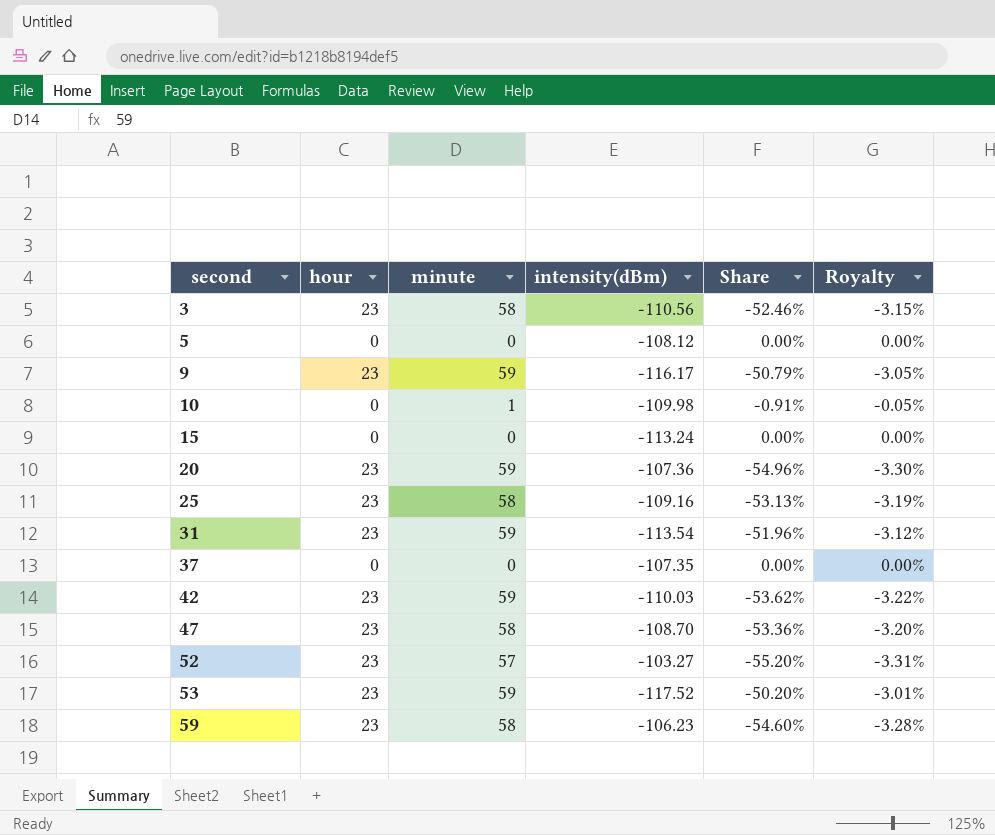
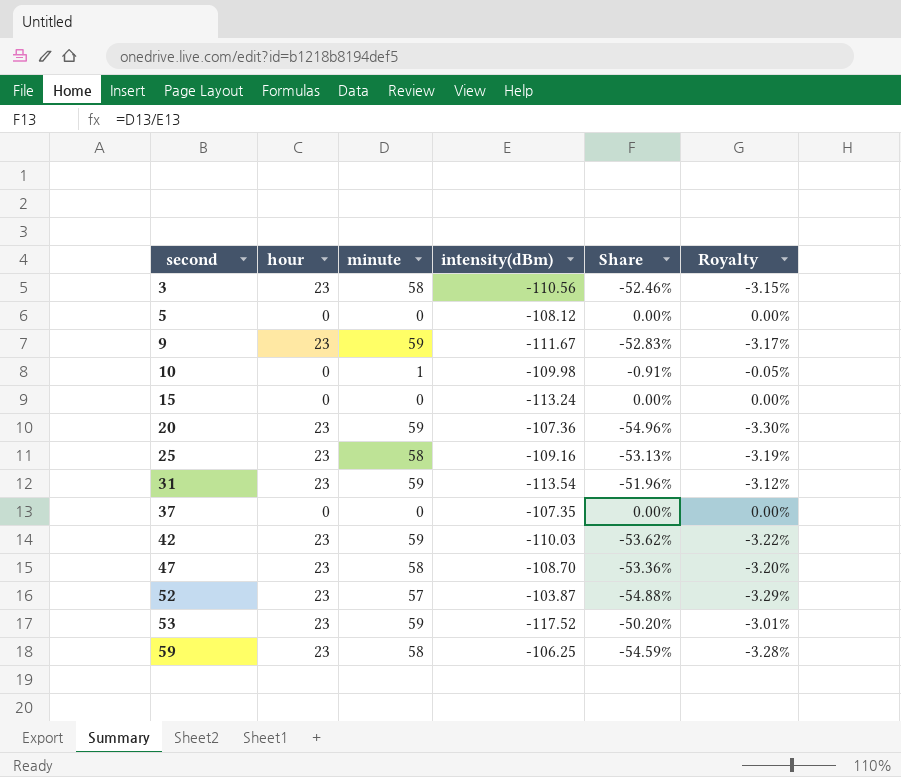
9 | intensity(dBm): -116.17 -> -111.67
9 | Share: -50.79% -> -52.83%
9 | Royalty: -3.05% -> -3.17%
52 | intensity(dBm): -103.27 -> -103.87
52 | Share: -55.20% -> -54.88%
52 | Royalty: -3.31% -> -3.29%
59 | intensity(dBm): -106.23 -> -106.25
59 | Share: -54.60% -> -54.59%

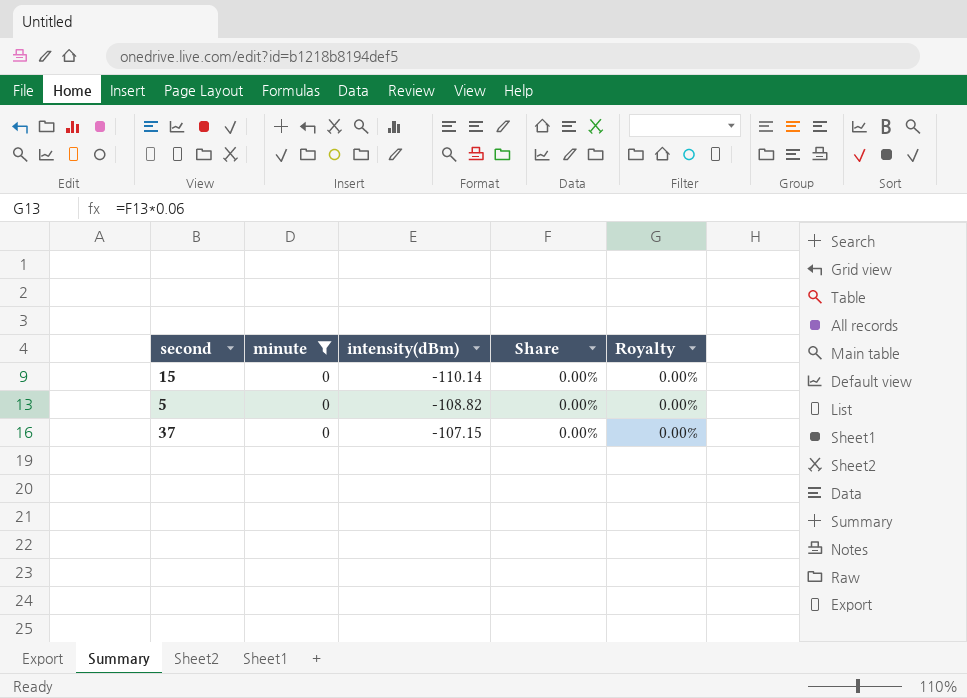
filter: none -> minute = 0
row order: second ascending -> intensity(dBm) ascending
column hour | position: 2 -> none
15 | intensity(dBm): -113.24 -> -110.14
5 | intensity(dBm): -108.12 -> -108.82
37 | intensity(dBm): -107.35 -> -107.15

